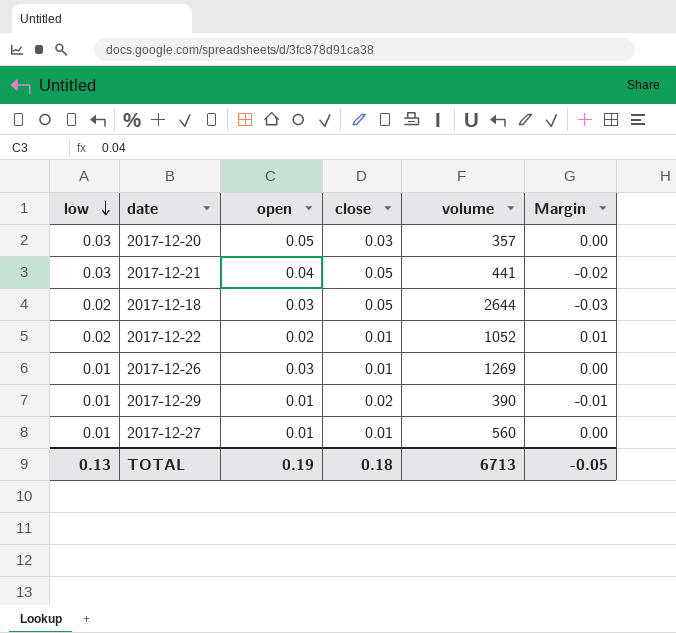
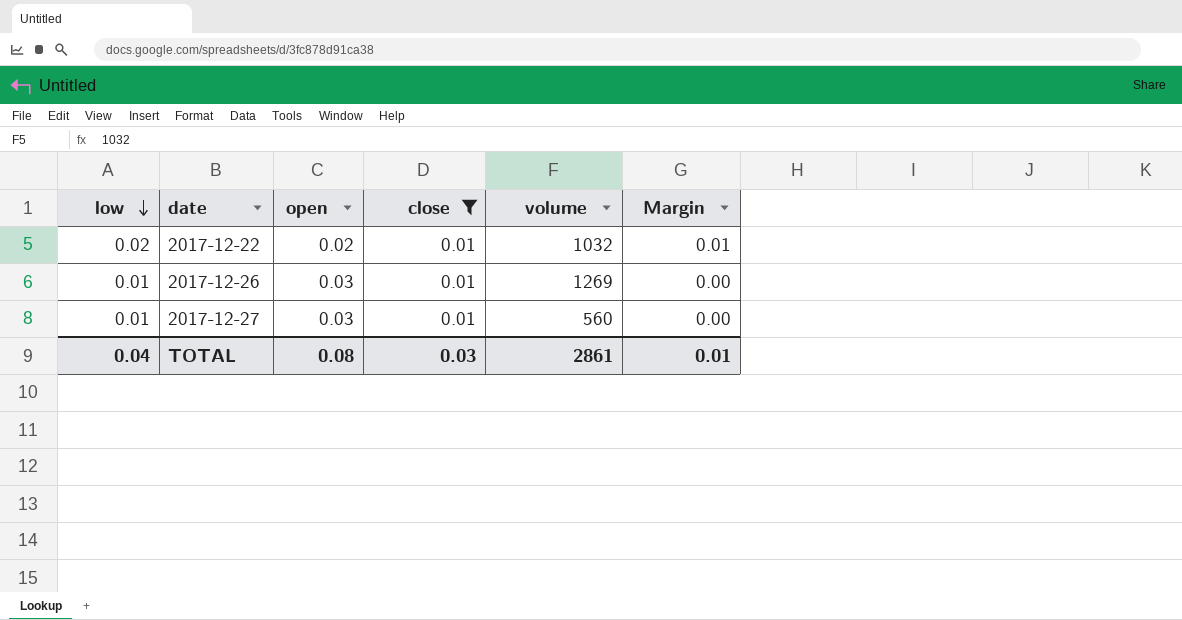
filter: none -> close = 0.01
2017-12-22 | volume: 1052 -> 1032
2017-12-27 | open: 0.01 -> 0.03
TOTAL | low: 0.13 -> 0.04
TOTAL | open: 0.19 -> 0.08
TOTAL | close: 0.18 -> 0.03
TOTAL | volume: 6713 -> 2861
TOTAL | Margin: -0.05 -> 0.01

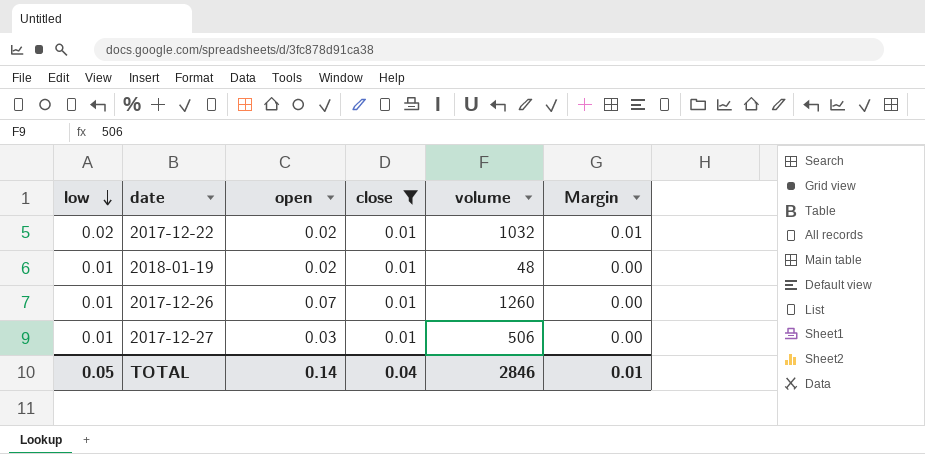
row 2018-01-19: none -> 0.01 | 0.02 | 0.01 | 48 | 0.00
2017-12-26 | open: 0.03 -> 0.07
2017-12-26 | volume: 1269 -> 1260
2017-12-27 | volume: 560 -> 506
TOTAL | low: 0.04 -> 0.05
TOTAL | open: 0.08 -> 0.14
TOTAL | close: 0.03 -> 0.04
TOTAL | volume: 2861 -> 2846

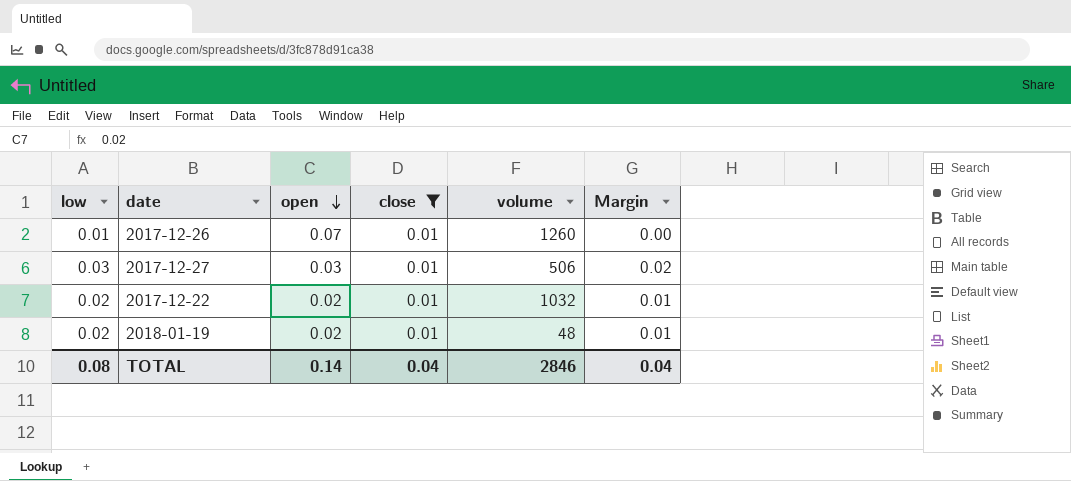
row order: low descending -> open descending
2017-12-27 | low: 0.01 -> 0.03
2017-12-27 | Margin: 0.00 -> 0.02
2018-01-19 | low: 0.01 -> 0.02
2018-01-19 | Margin: 0.00 -> 0.01
TOTAL | low: 0.05 -> 0.08
TOTAL | Margin: 0.01 -> 0.04

